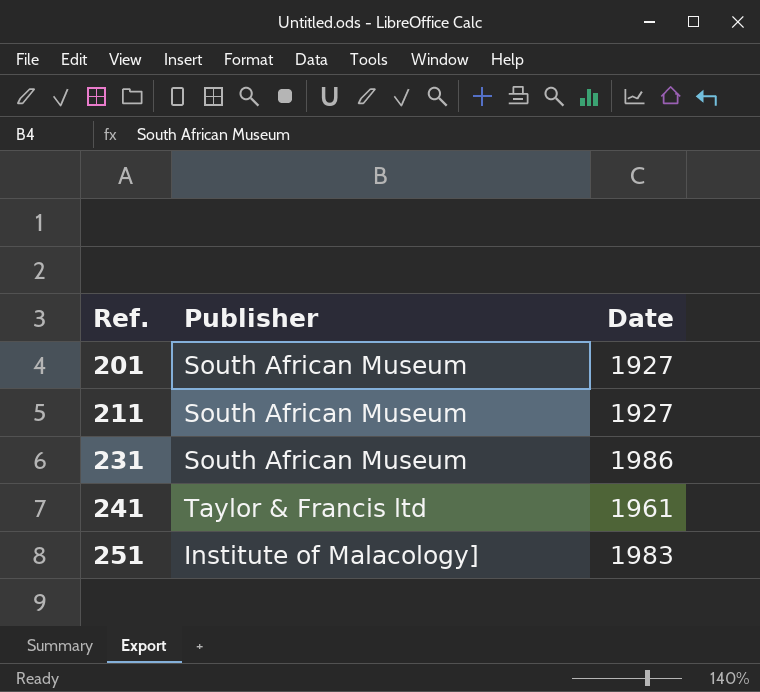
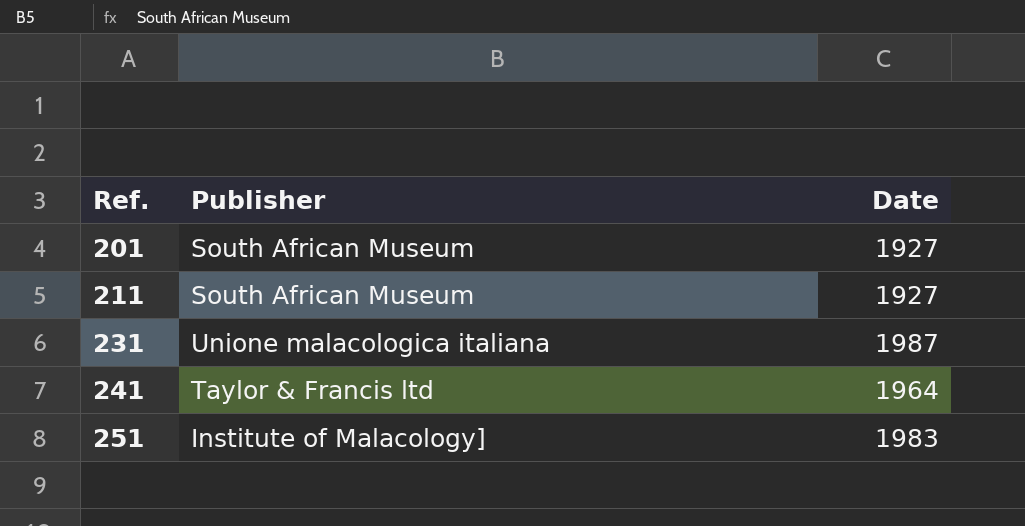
231 | Publisher: South African Museum -> Unione malacologica italiana
231 | Date: 1986 -> 1987
241 | Date: 1961 -> 1964

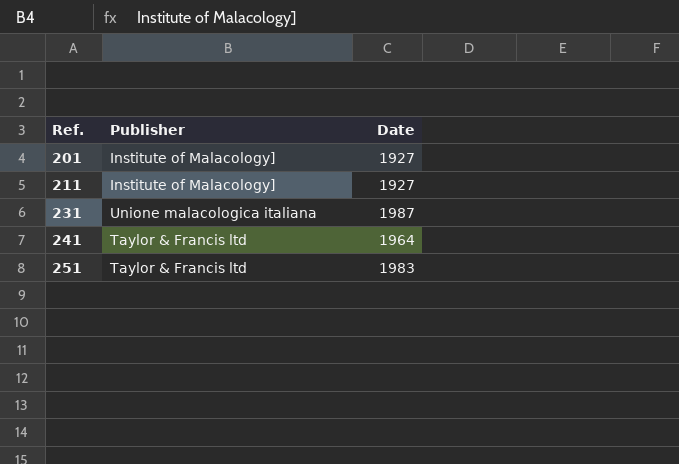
201 | Publisher: South African Museum -> Institute of Malacology]
211 | Publisher: South African Museum -> Institute of Malacology]
251 | Publisher: Institute of Malacology] -> Taylor & Francis ltd

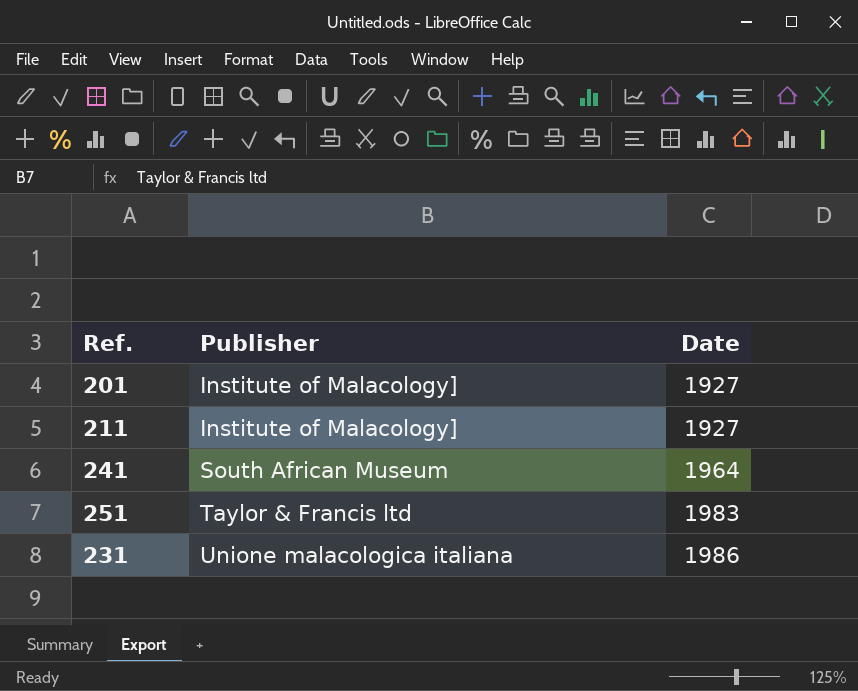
row order: Ref. ascending -> Publisher ascending
241 | Publisher: Taylor & Francis ltd -> South African Museum
231 | Date: 1987 -> 1986

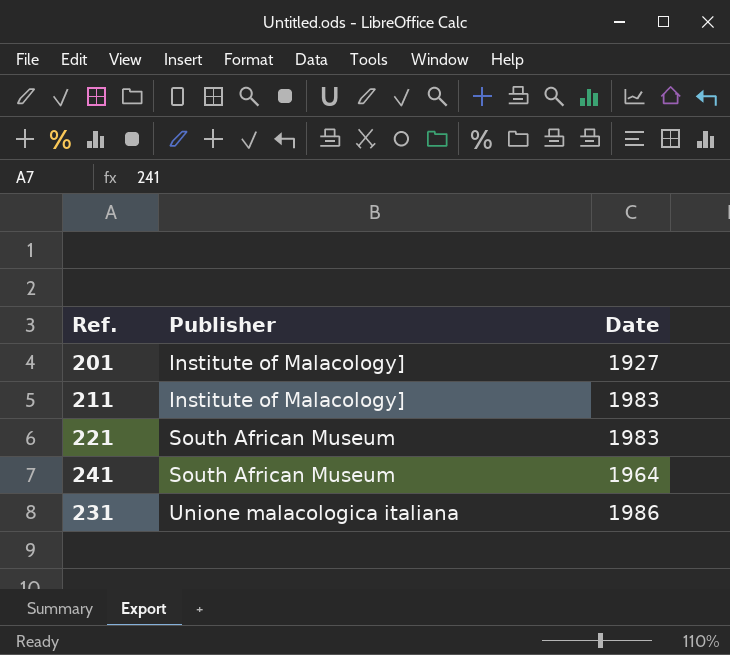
row 251: Taylor & Francis ltd | 1983 -> none
211 | Date: 1927 -> 1983
row 221: none -> South African Museum | 1983

